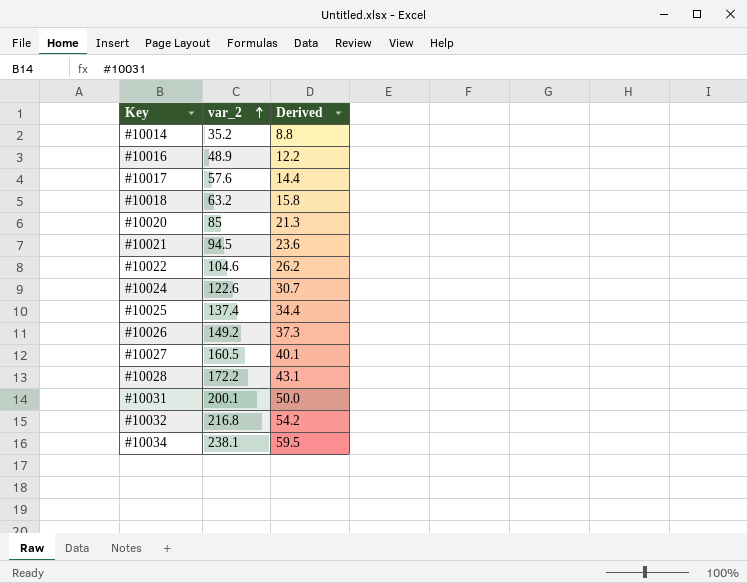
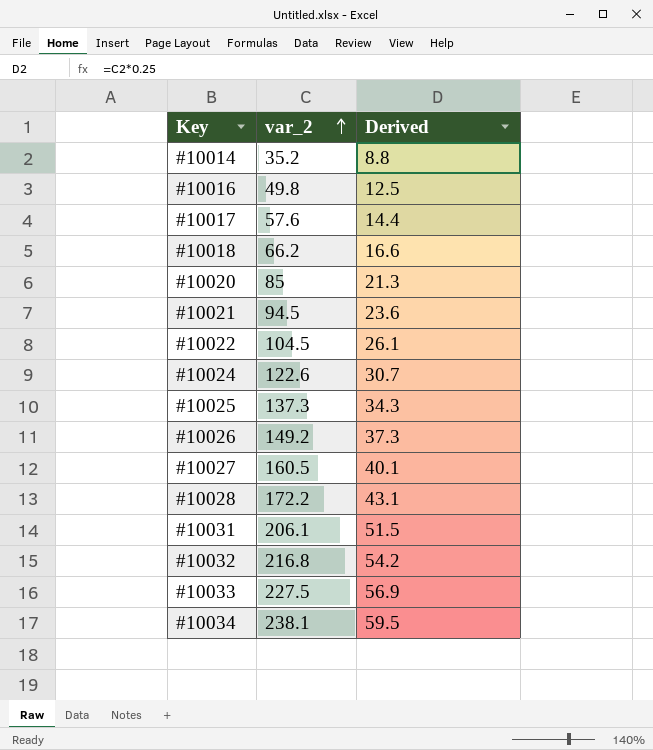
#10016 | var_2: 48.9 -> 49.8
#10016 | Derived: 12.2 -> 12.5
#10018 | var_2: 63.2 -> 66.2
#10018 | Derived: 15.8 -> 16.6
#10022 | var_2: 104.6 -> 104.5
#10022 | Derived: 26.2 -> 26.1
#10025 | var_2: 137.4 -> 137.3
#10025 | Derived: 34.4 -> 34.3
#10031 | var_2: 200.1 -> 206.1
#10031 | Derived: 50.0 -> 51.5
row #10033: none -> 227.5 | 56.9

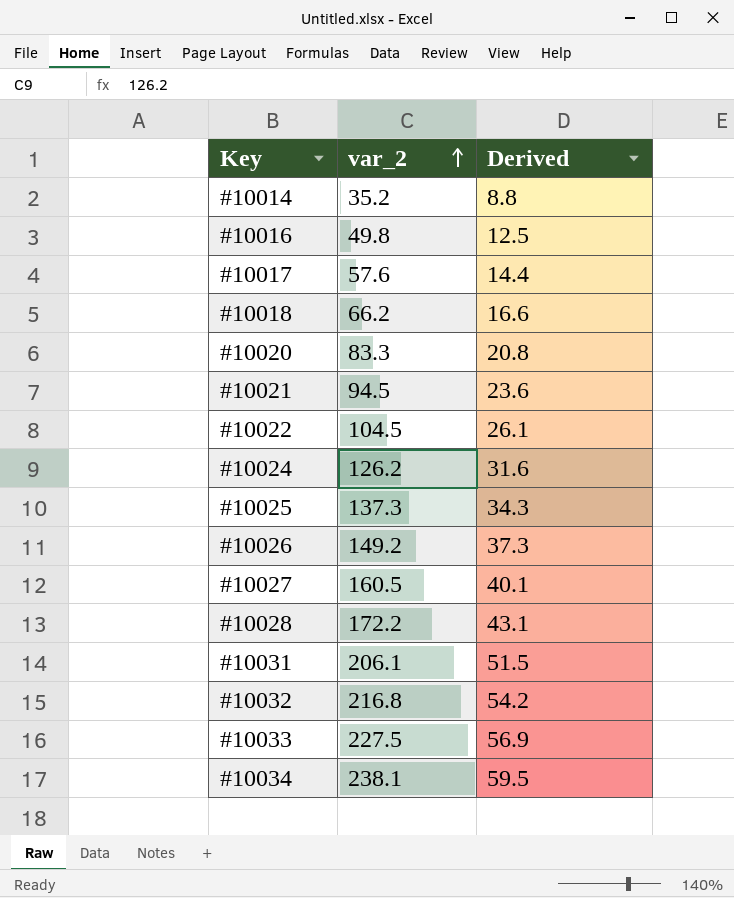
#10020 | var_2: 85 -> 83.3
#10020 | Derived: 21.3 -> 20.8
#10024 | var_2: 122.6 -> 126.2
#10024 | Derived: 30.7 -> 31.6

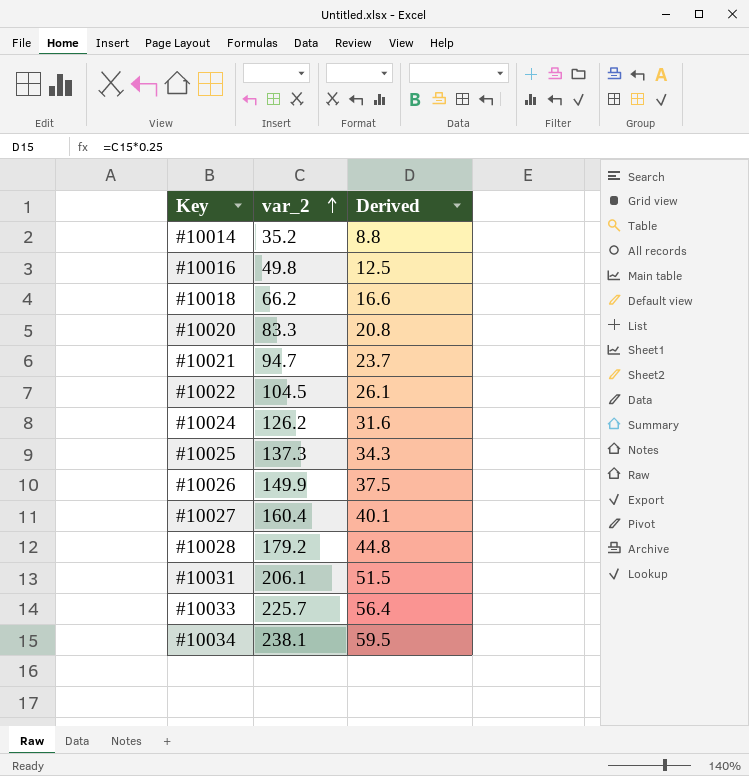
row #10017: 57.6 | 14.4 -> none
row #10032: 216.8 | 54.2 -> none
#10021 | var_2: 94.5 -> 94.7
#10021 | Derived: 23.6 -> 23.7
#10026 | var_2: 149.2 -> 149.9
#10026 | Derived: 37.3 -> 37.5
#10027 | var_2: 160.5 -> 160.4
#10028 | var_2: 172.2 -> 179.2
#10028 | Derived: 43.1 -> 44.8
#10033 | var_2: 227.5 -> 225.7
#10033 | Derived: 56.9 -> 56.4

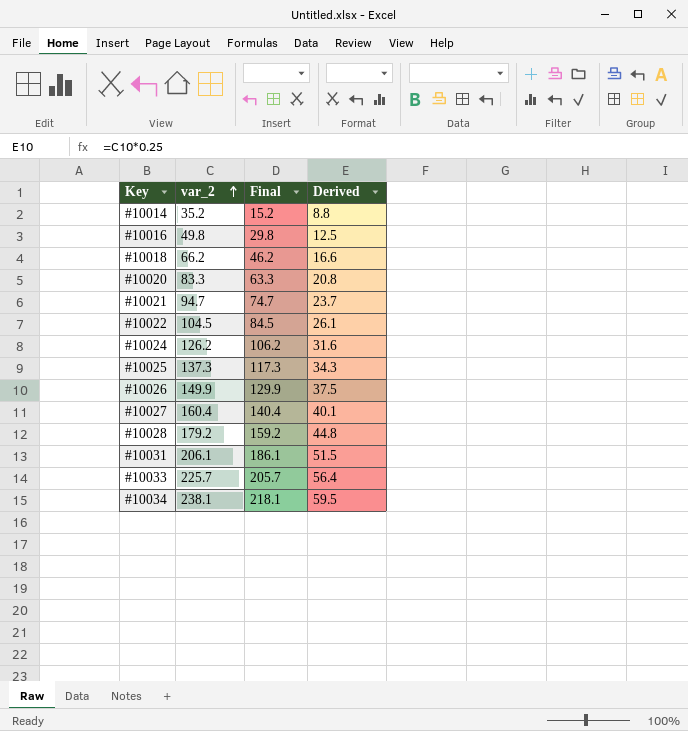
column Final | formula: none -> [var_2] - 20

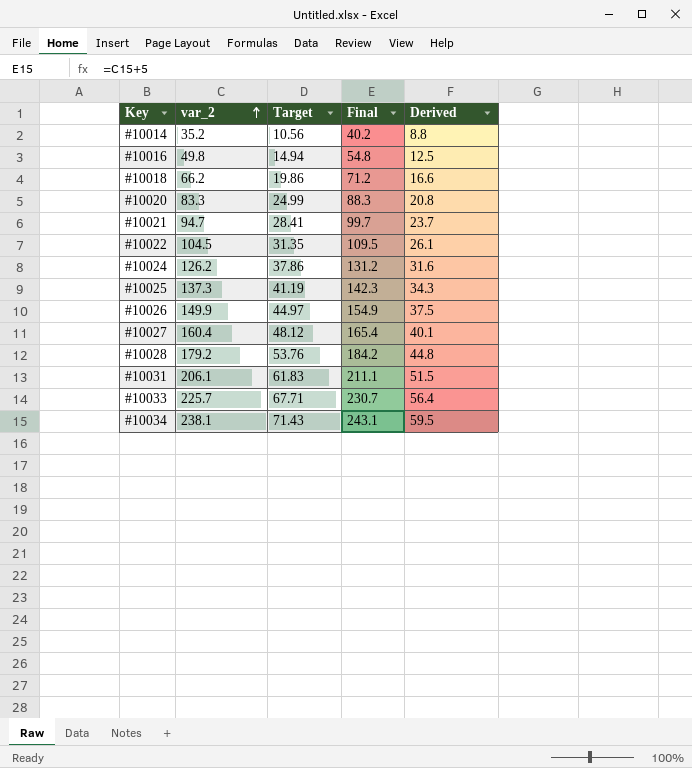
column Target | formula: none -> [var_2] * 0.3
column Final | formula: [var_2] - 20 -> [var_2] + 5

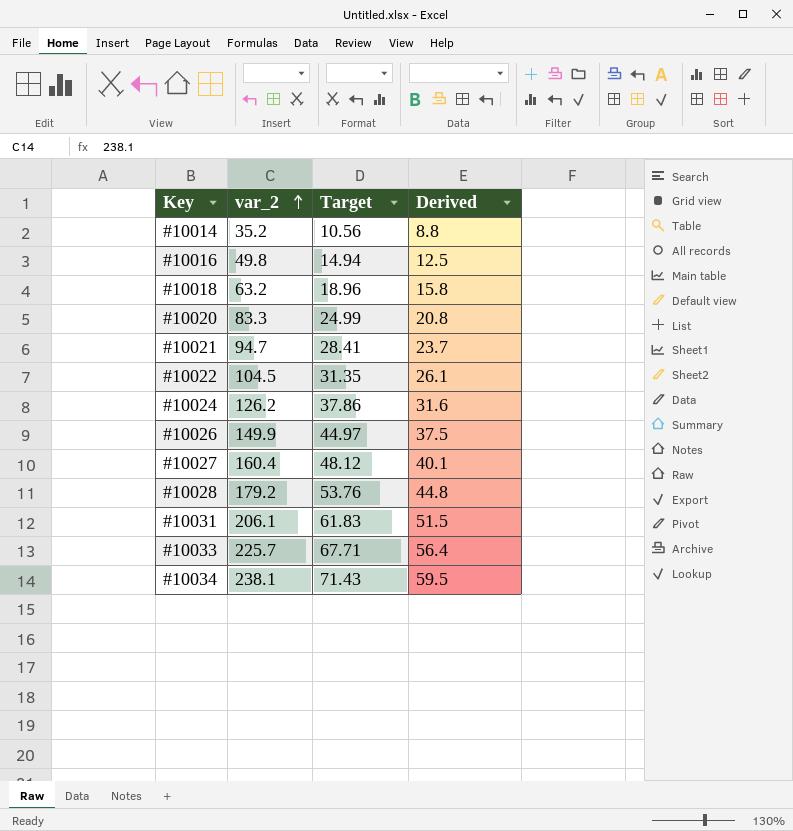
column Final | formula: [var_2] + 5 -> none
row #10025: 137.3 | 41.19 | 142.3 | 34.3 -> none
#10018 | var_2: 66.2 -> 63.2
#10018 | Target: 19.86 -> 18.96
#10018 | Derived: 16.6 -> 15.8

